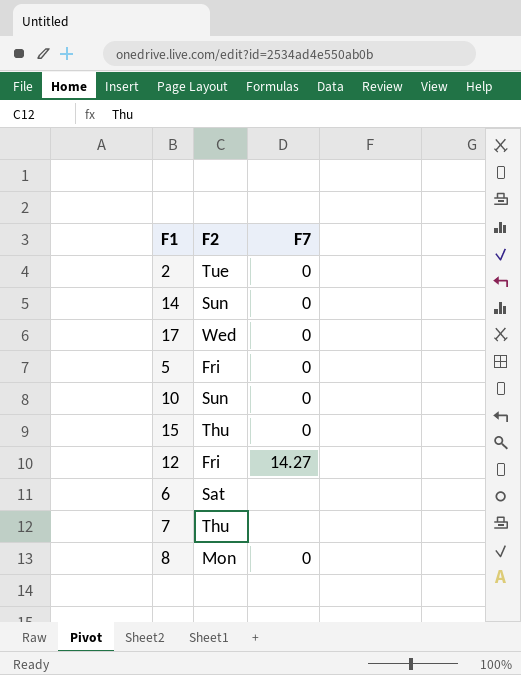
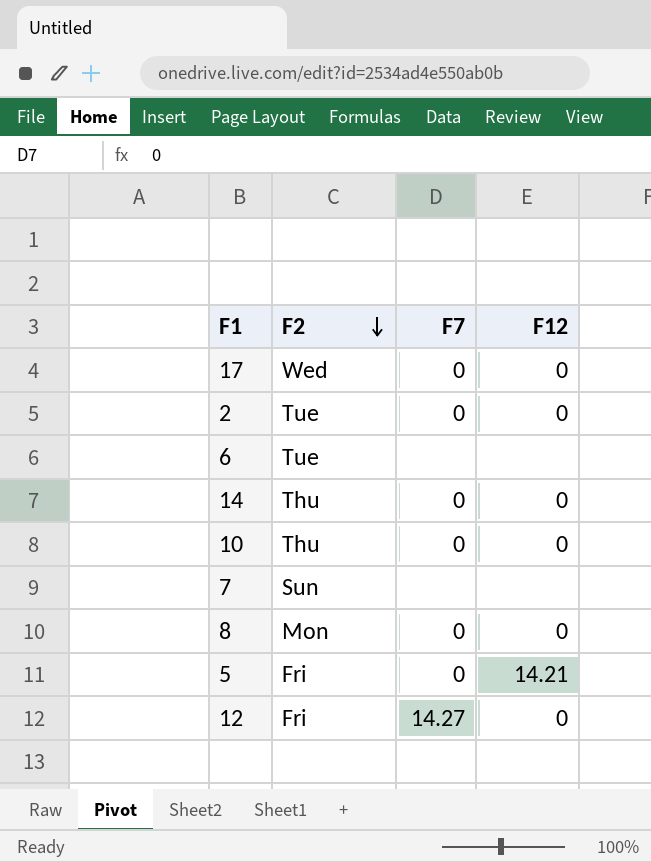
row order: none -> F2 descending
column F12 | position: none -> 4
row 15: Thu | 0 -> none
6 | F2: Sat -> Tue
14 | F2: Sun -> Thu
10 | F2: Sun -> Thu
7 | F2: Thu -> Sun

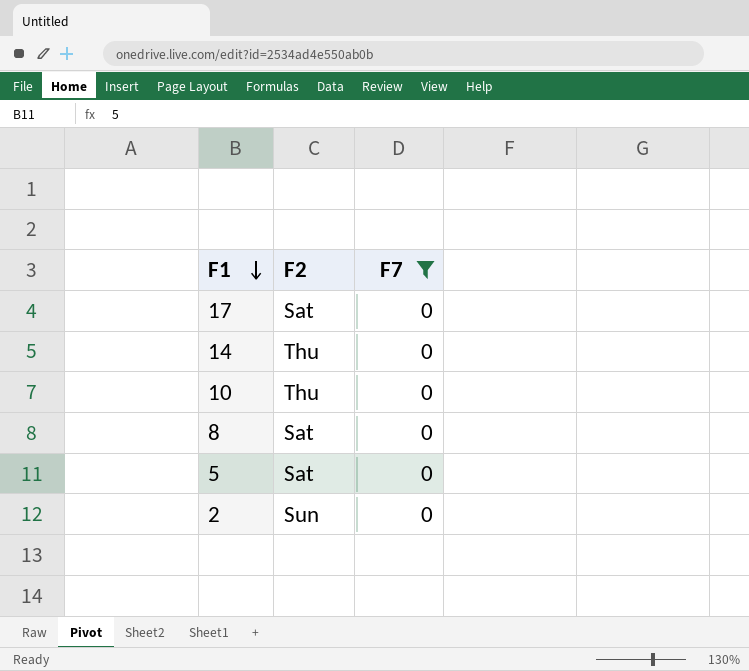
filter: none -> F7 = 0
row order: F2 descending -> F1 descending
column F12 | position: 4 -> none
17 | F2: Wed -> Sat
8 | F2: Mon -> Sat
5 | F2: Fri -> Sat
2 | F2: Tue -> Sun

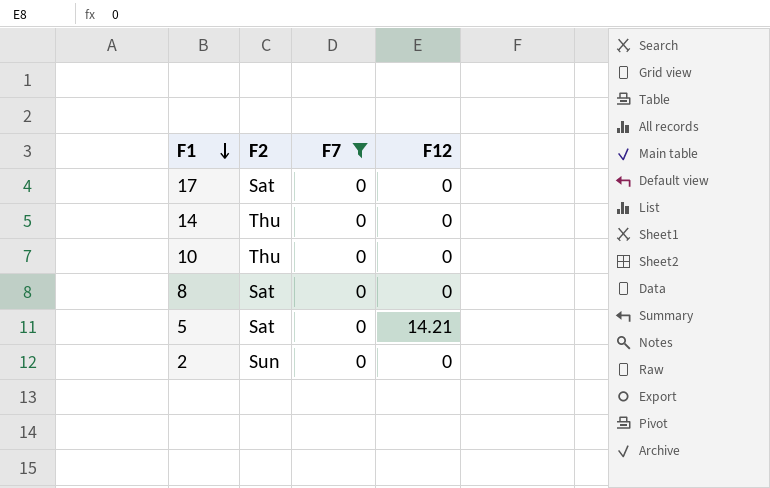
column F12 | position: none -> 4

